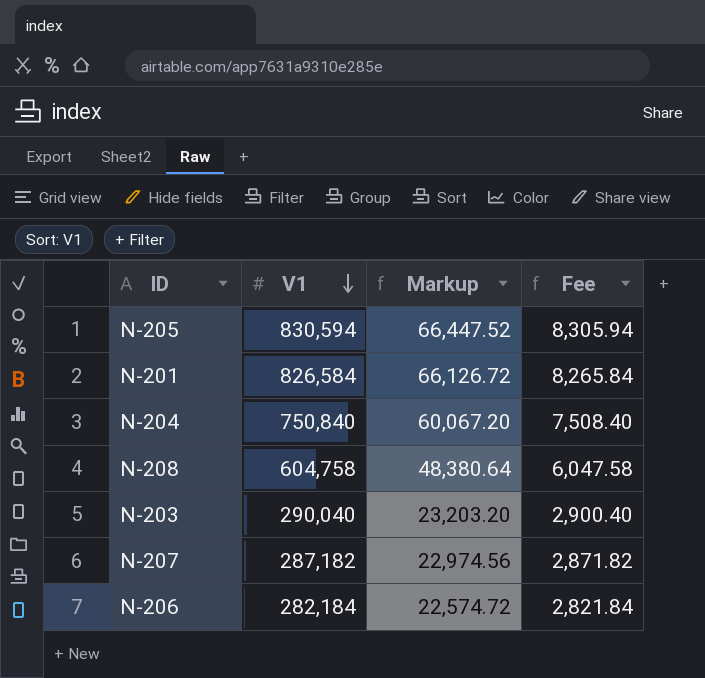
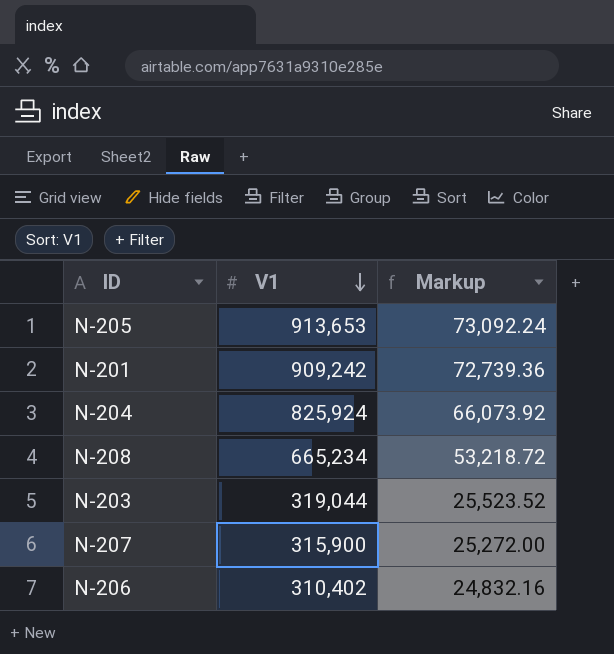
column Fee | formula: [V1] * 0.01 -> none
N-205 | V1: 830,594 -> 913,653
N-205 | Markup: 66,447.52 -> 73,092.24
N-201 | V1: 826,584 -> 909,242
N-201 | Markup: 66,126.72 -> 72,739.36
N-204 | V1: 750,840 -> 825,924
N-204 | Markup: 60,067.20 -> 66,073.92
N-208 | V1: 604,758 -> 665,234
N-208 | Markup: 48,380.64 -> 53,218.72
N-203 | V1: 290,040 -> 319,044
N-203 | Markup: 23,203.20 -> 25,523.52
N-207 | V1: 287,182 -> 315,900
N-207 | Markup: 22,974.56 -> 25,272.00
N-206 | V1: 282,184 -> 310,402
N-206 | Markup: 22,574.72 -> 24,832.16

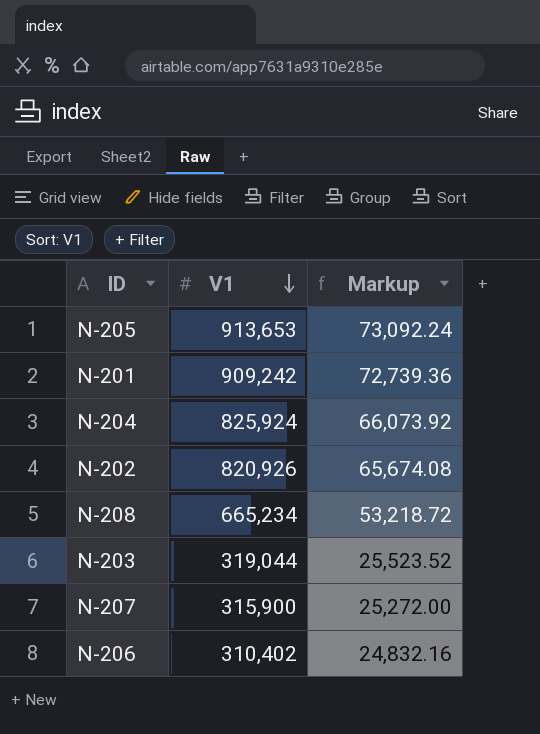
row N-202: none -> 820,926 | 65,674.08

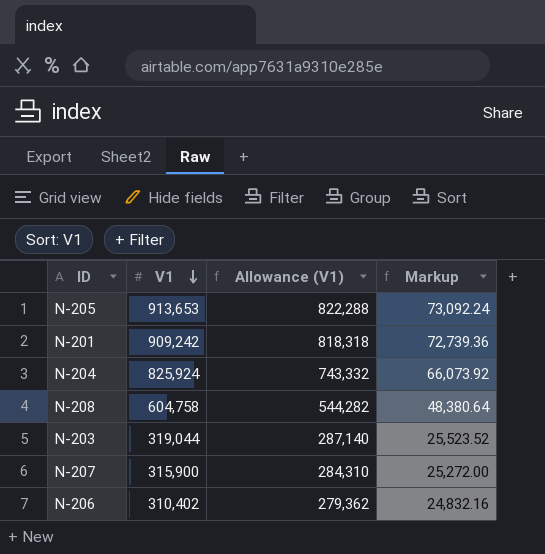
column Allowance (V1) | formula: none -> [V1] * 0.9
row N-202: 820,926 | 65,674.08 -> none
N-208 | V1: 665,234 -> 604,758
N-208 | Markup: 53,218.72 -> 48,380.64

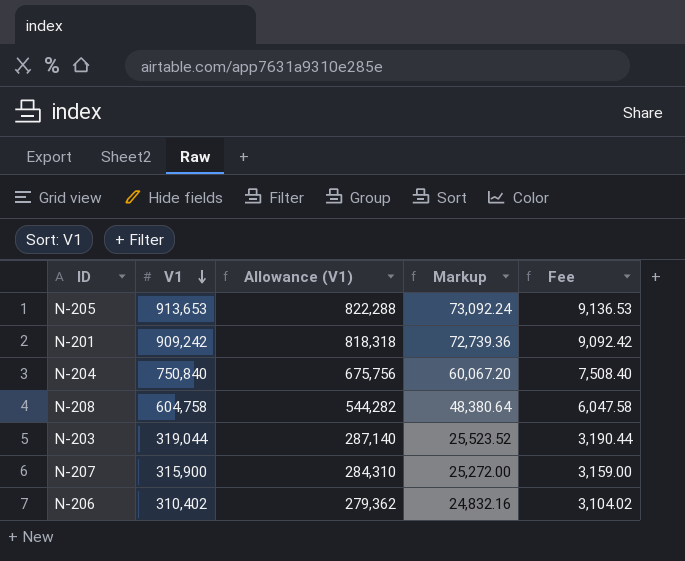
column Fee | formula: none -> [V1] * 0.01
N-204 | V1: 825,924 -> 750,840
N-204 | Allowance (V1): 743,332 -> 675,756
N-204 | Markup: 66,073.92 -> 60,067.20

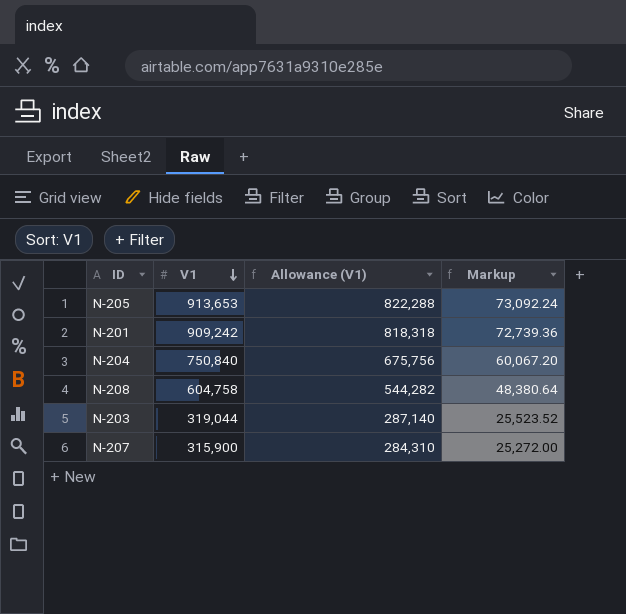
column Fee | formula: [V1] * 0.01 -> none
row N-206: 310,402 | 279,362 | 24,832.16 | 3,104.02 -> none

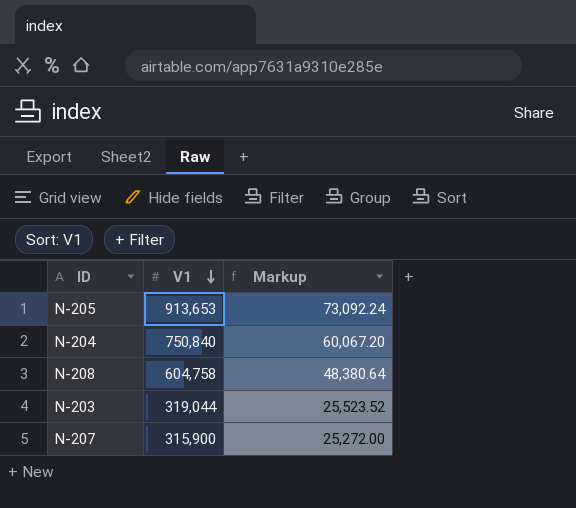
column Allowance (V1) | formula: [V1] * 0.9 -> none
row N-201: 909,242 | 818,318 | 72,739.36 -> none

